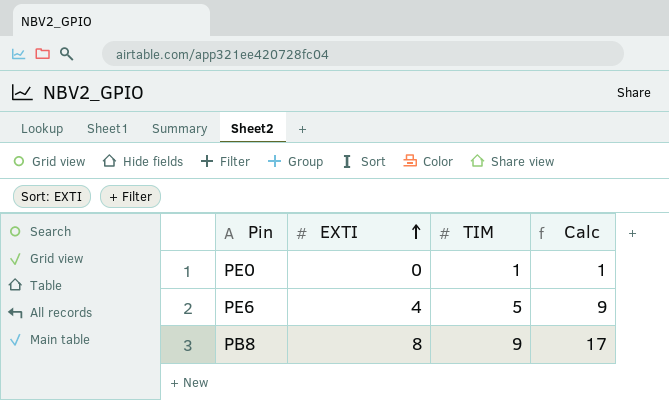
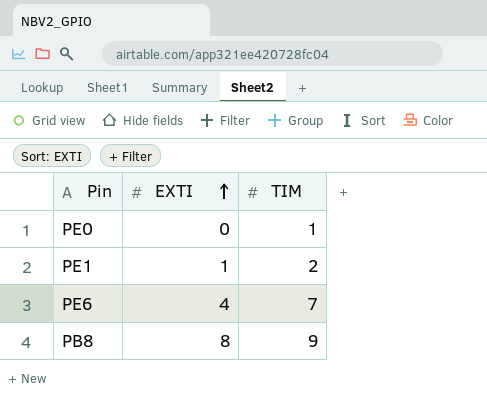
column Calc | formula: [EXTI] + [TIM] -> none
row PE1: none -> 1 | 2
PE6 | TIM: 5 -> 7

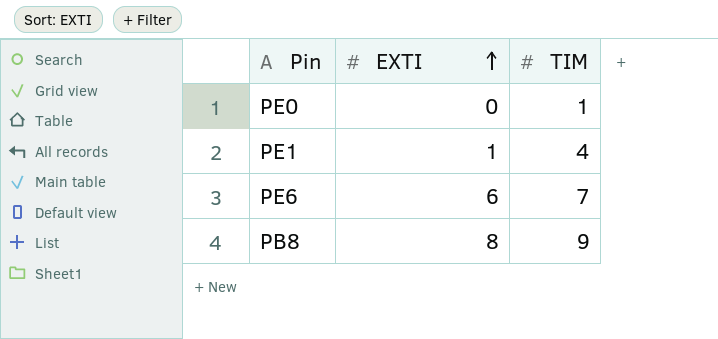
PE1 | TIM: 2 -> 4
PE6 | EXTI: 4 -> 6

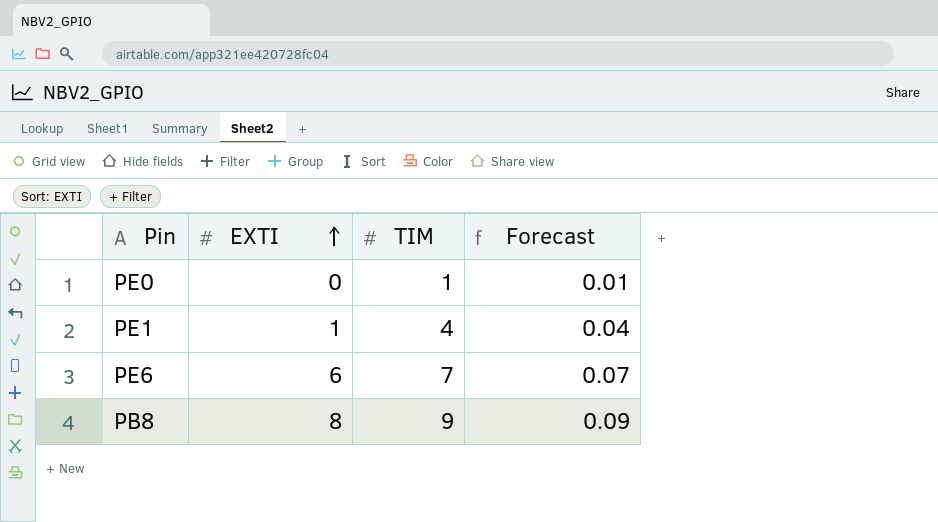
column Forecast | formula: none -> [TIM] * 0.01

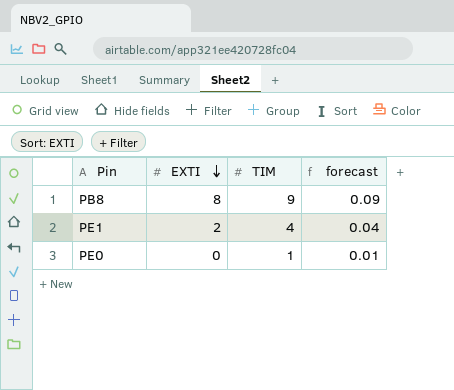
row order: EXTI ascending -> EXTI descending
column name: Forecast -> forecast
row PE6: 6 | 7 | 0.07 -> none
PE1 | EXTI: 1 -> 2

